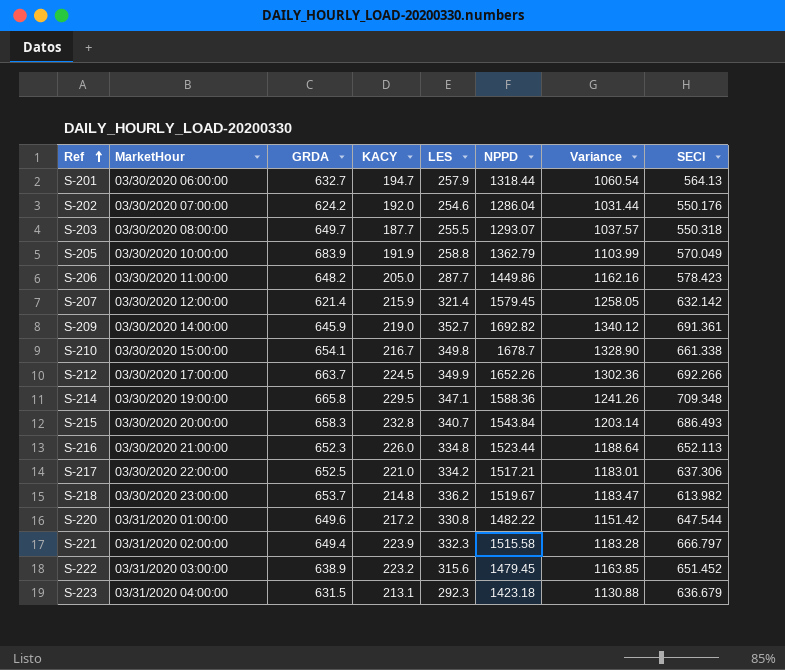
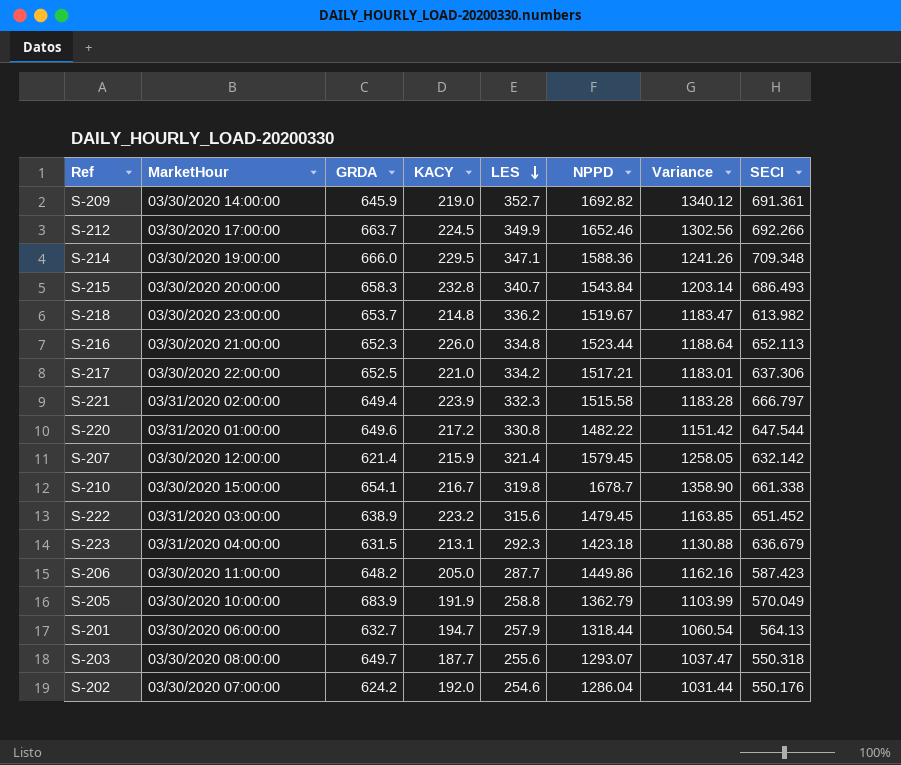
row order: Ref ascending -> LES descending
S-212 | NPPD: 1652.26 -> 1652.46
S-212 | Variance: 1302.36 -> 1302.56
S-214 | GRDA: 665.8 -> 666.0
S-210 | LES: 349.8 -> 319.8
S-210 | Variance: 1328.90 -> 1358.90
S-206 | SECI: 578.423 -> 587.423
S-203 | LES: 255.5 -> 255.6
S-203 | Variance: 1037.57 -> 1037.47

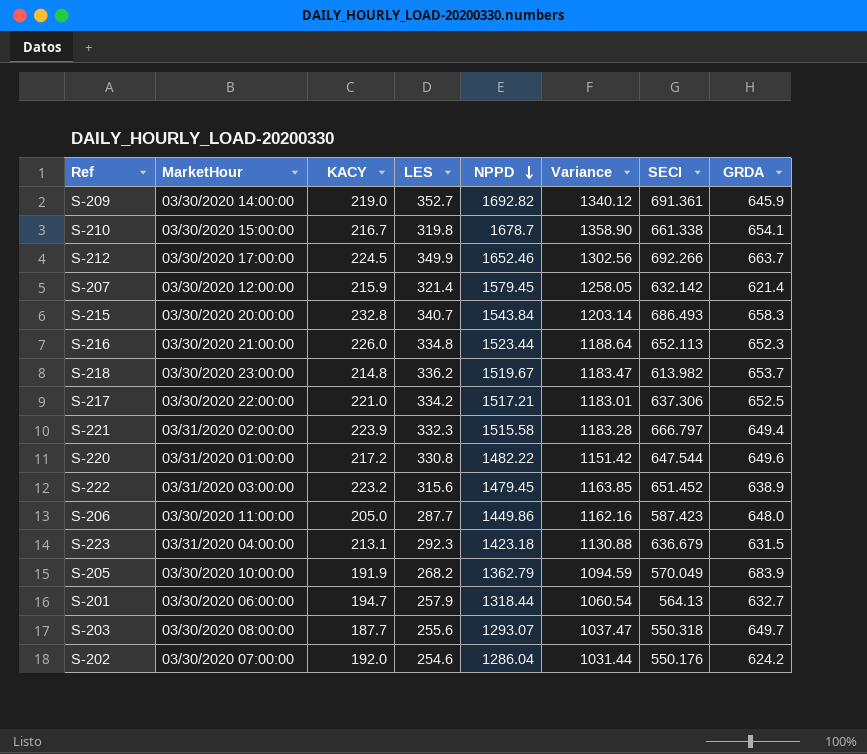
row order: LES descending -> NPPD descending
column GRDA | position: 3 -> 8
row S-214: 03/30/2020 19:00:00 | 666.0 | 229.5 | 347.1 | 1588.36 | 1241.26 | 709.348 -> none
S-206 | GRDA: 648.2 -> 648.0
S-205 | LES: 258.8 -> 268.2
S-205 | Variance: 1103.99 -> 1094.59

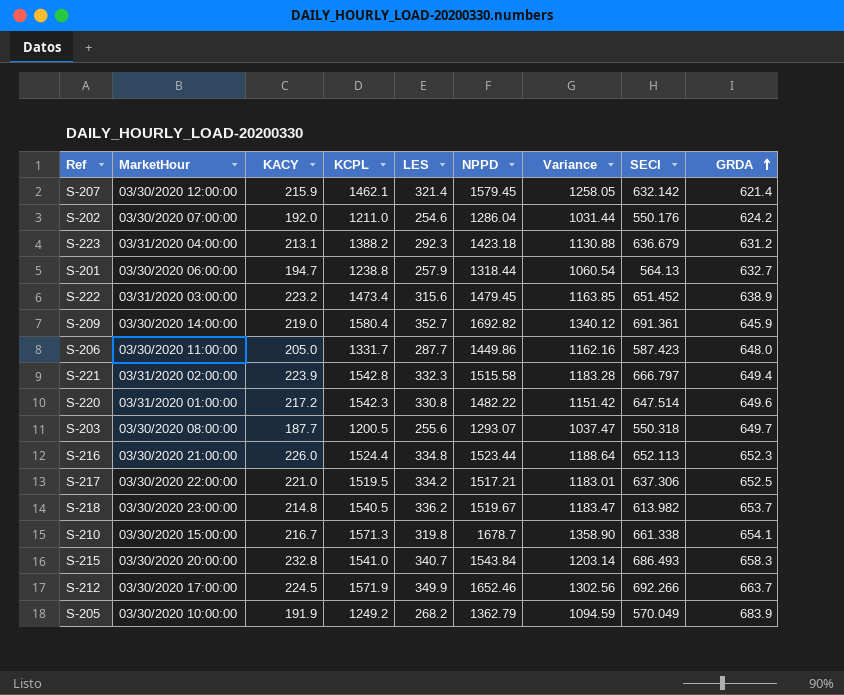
row order: NPPD descending -> GRDA ascending
column KCPL | position: none -> 4
S-223 | GRDA: 631.5 -> 631.2
S-220 | SECI: 647.544 -> 647.514

